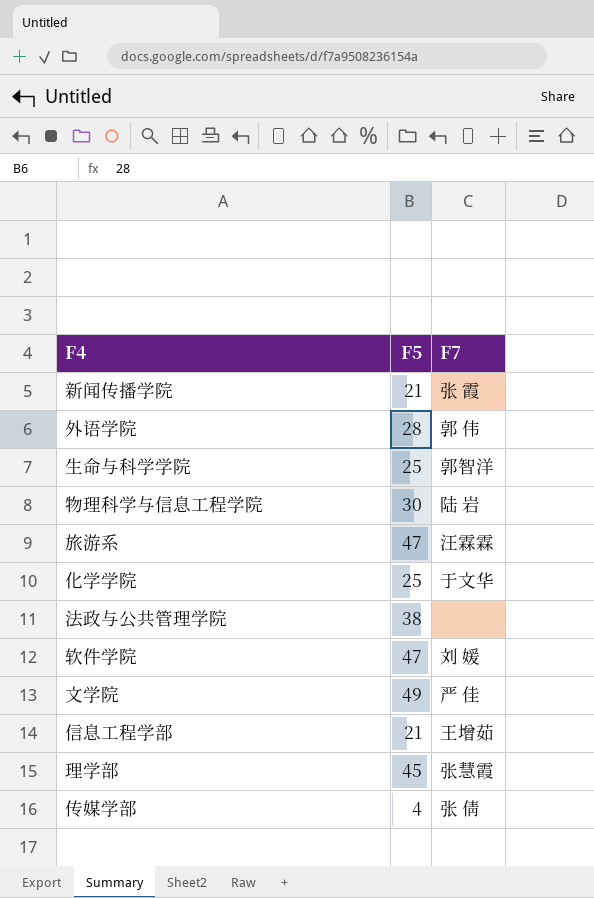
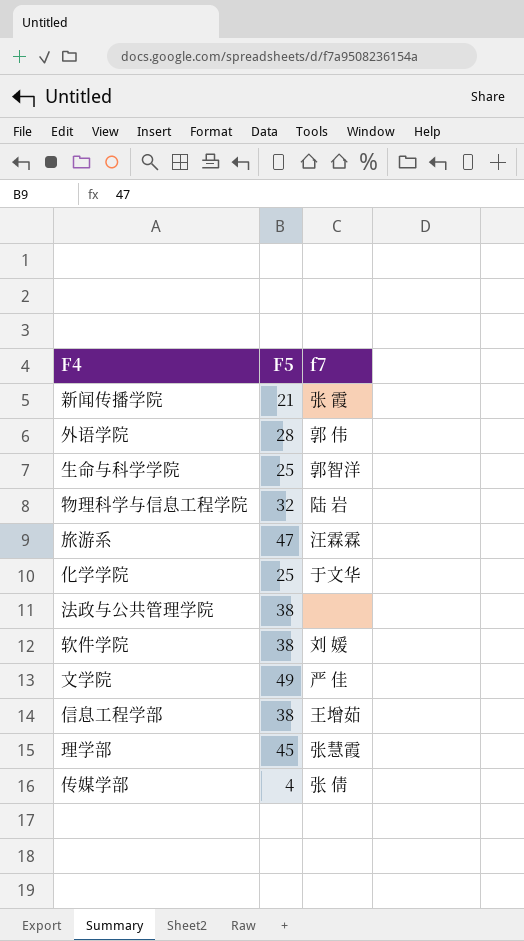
column name: F7 -> f7
物理科学与信息工程学院 | F5: 30 -> 32
软件学院 | F5: 47 -> 38
信息工程学部 | F5: 21 -> 38

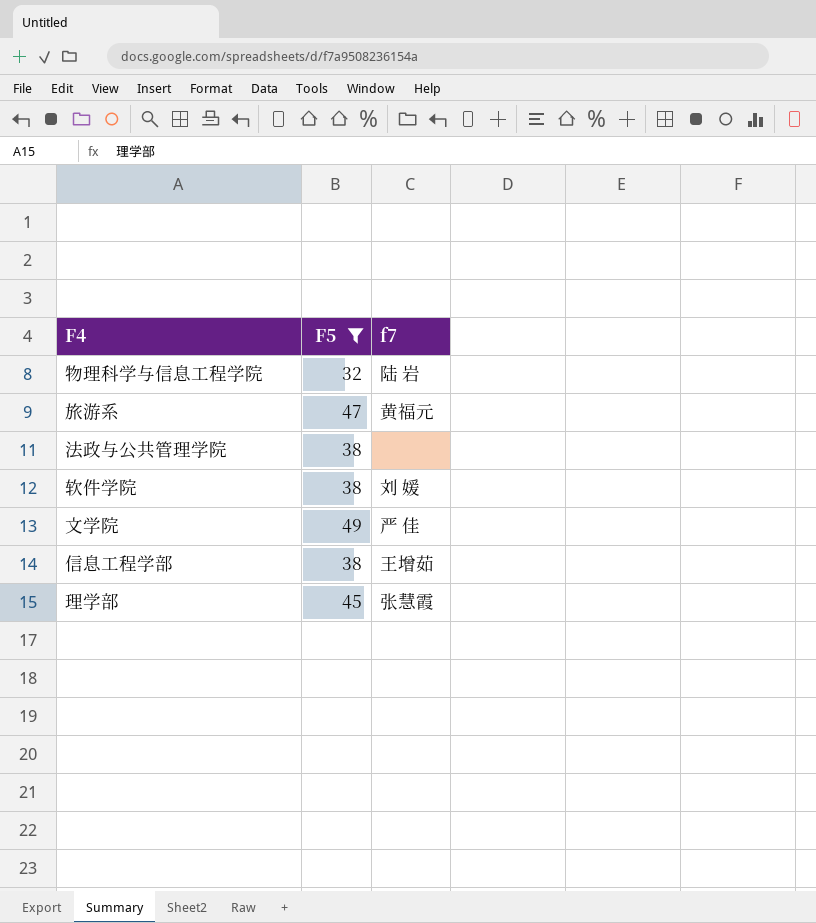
filter: none -> F5 >= 32
旅游系 | f7: 汪霖霖 -> 黄福元

